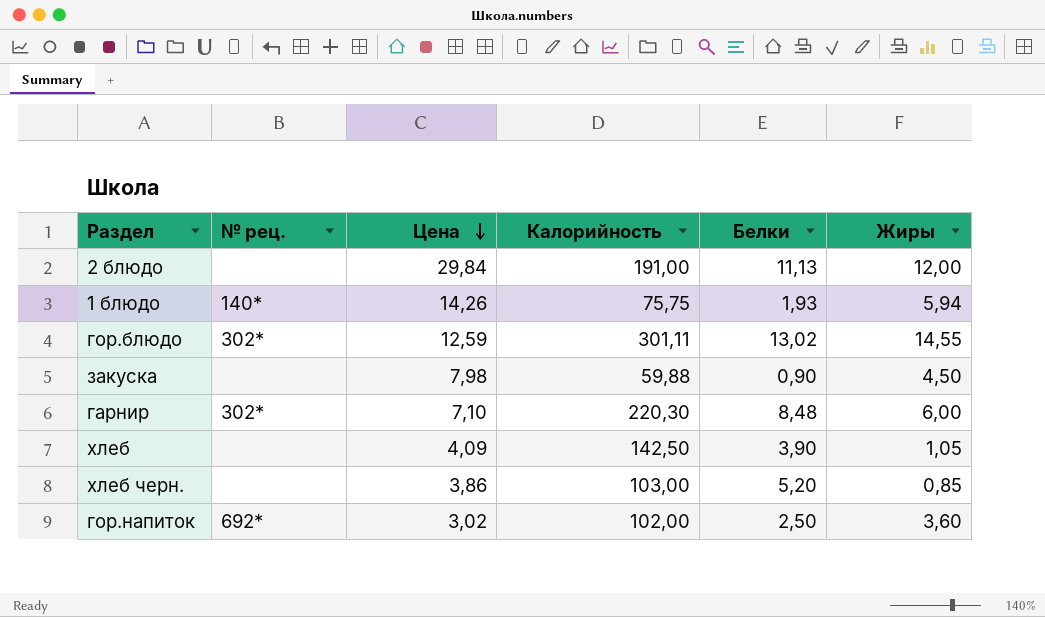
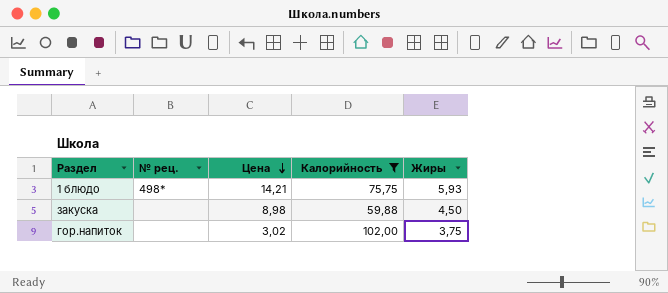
filter: none -> Калорийность <= 102,00
column Белки | position: 5 -> none
1 блюдо | № рец.: 140* -> 498*
1 блюдо | Цена: 14,26 -> 14,21
1 блюдо | Жиры: 5,94 -> 5,93
закуска | Цена: 7,98 -> 8,98
гор.напиток | № рец.: 692* -> none
гор.напиток | Жиры: 3,60 -> 3,75

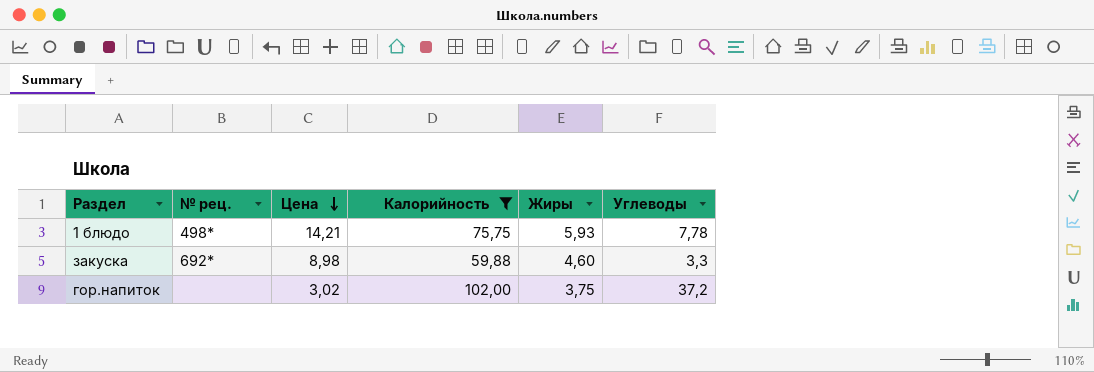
column Углеводы | position: none -> 6
закуска | № рец.: none -> 692*
закуска | Жиры: 4,50 -> 4,60

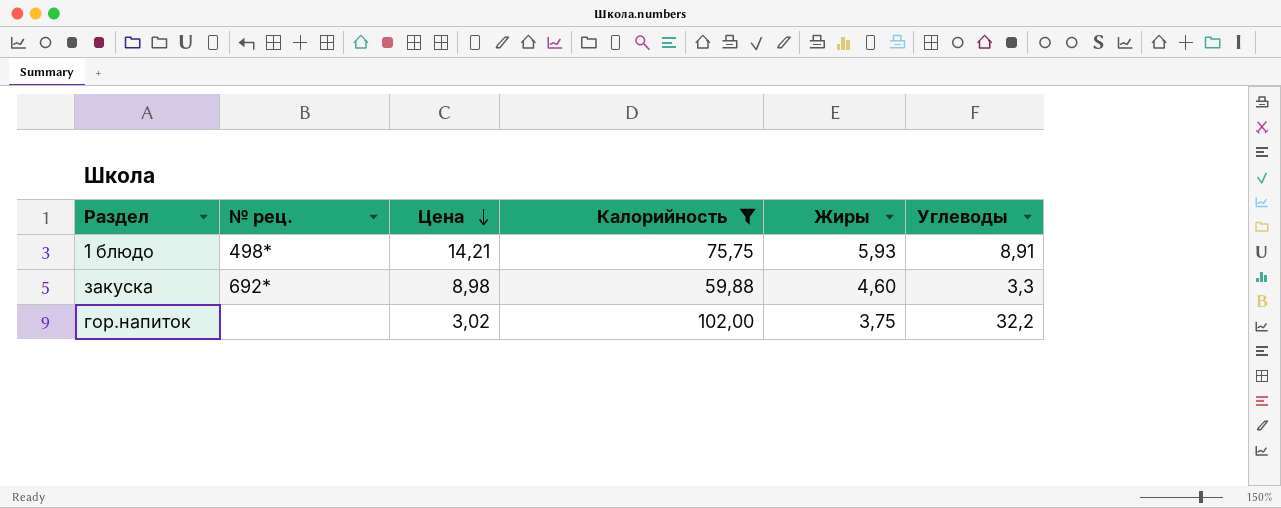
1 блюдо | Углеводы: 7,78 -> 8,91
гор.напиток | Углеводы: 37,2 -> 32,2

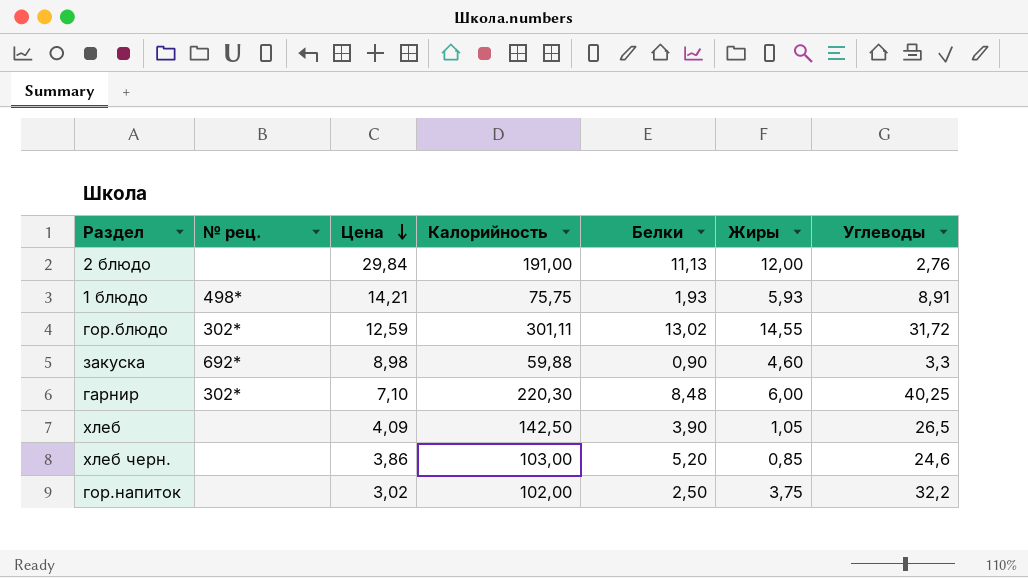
filter: Калорийность <= 102,00 -> none
column Белки | position: none -> 5

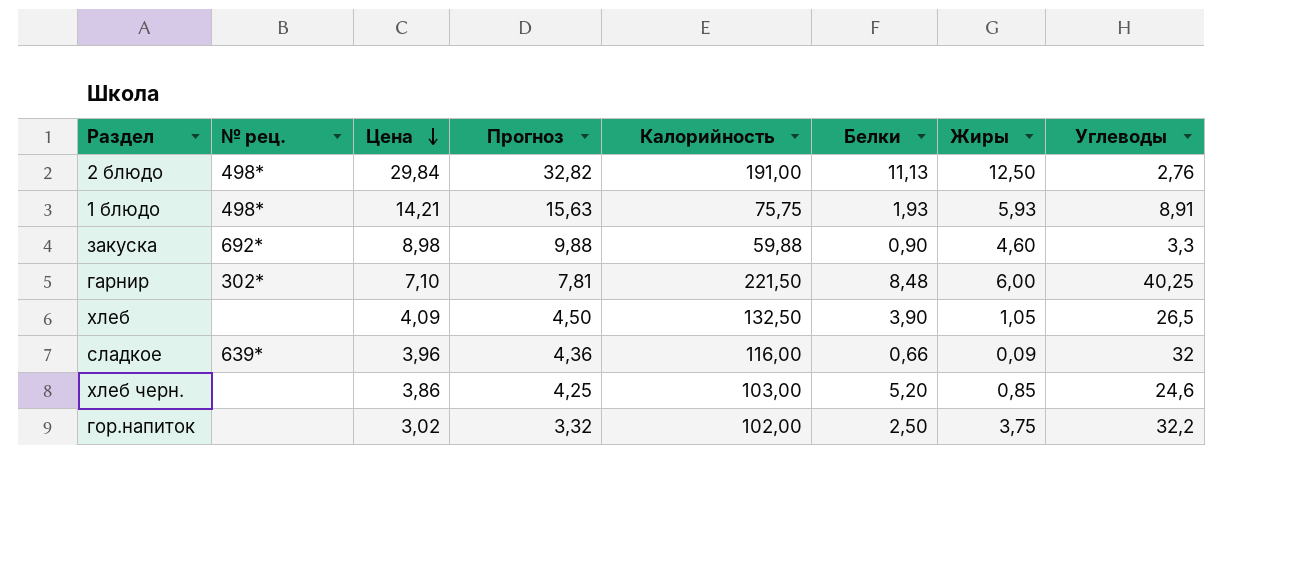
column Прогноз | formula: none -> [Цена] * 1,1
row гор.блюдо: 302* | 12,59 | 301,11 | 13,02 | 14,55 | 31,72 -> none
2 блюдо | № рец.: none -> 498*
2 блюдо | Жиры: 12,00 -> 12,50
гарнир | Калорийность: 220,30 -> 221,50
хлеб | Калорийность: 142,50 -> 132,50
row сладкое: none -> 639* | 3,96 | 4,36 | 116,00 | 0,66 | 0,09 | 32

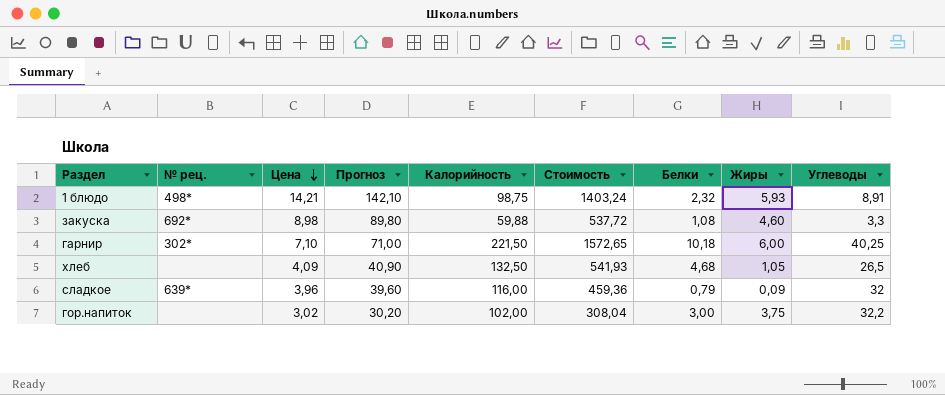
column Прогноз | formula: [Цена] * 1,1 -> [Цена] * 10
column Стоимость | formula: none -> [Цена] * [Калорийность]
row 2 блюдо: 498* | 29,84 | 32,82 | 191,00 | 11,13 | 12,50 | 2,76 -> none
row хлеб черн.: none | 3,86 | 4,25 | 103,00 | 5,20 | 0,85 | 24,6 -> none
1 блюдо | Калорийность: 75,75 -> 98,75
1 блюдо | Белки: 1,93 -> 2,32
закуска | Белки: 0,90 -> 1,08
гарнир | Белки: 8,48 -> 10,18
хлеб | Белки: 3,90 -> 4,68
сладкое | Белки: 0,66 -> 0,79
гор.напиток | Белки: 2,50 -> 3,00

